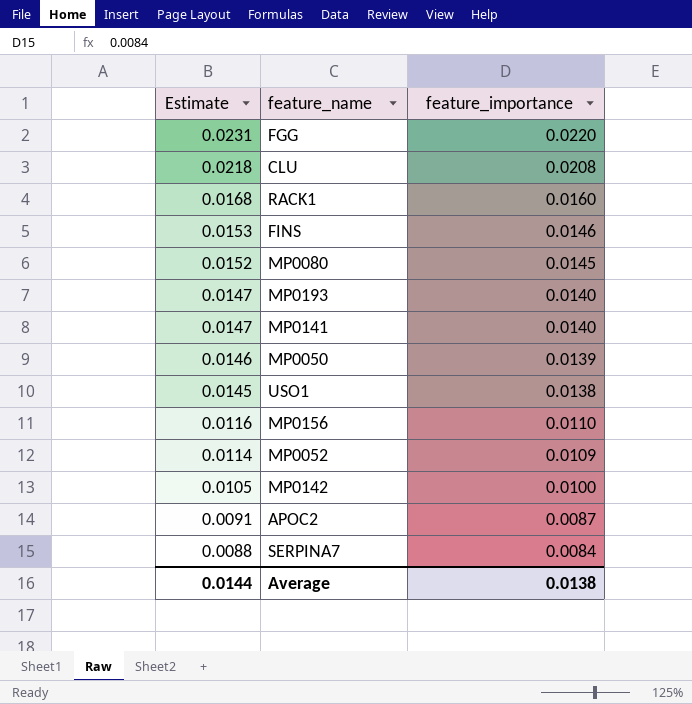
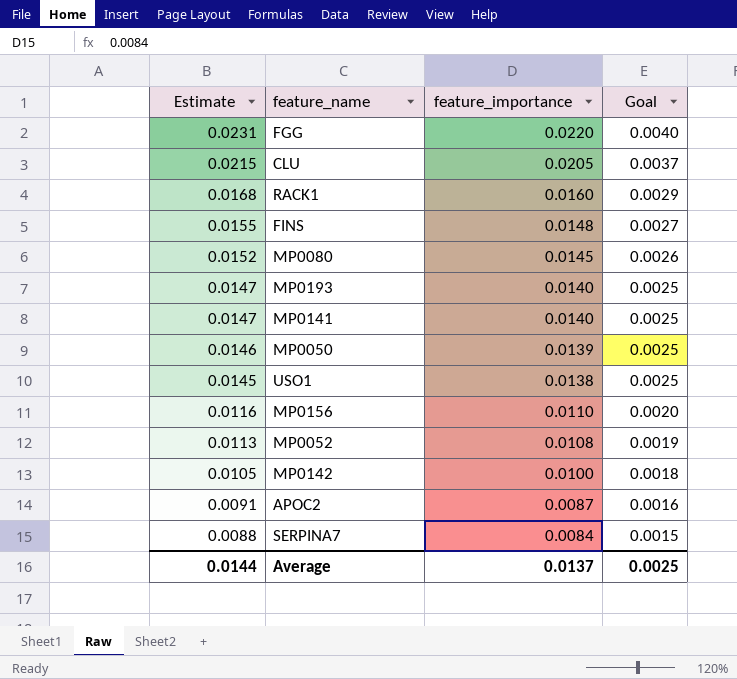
column Goal | formula: none -> [feature_importance] * 0.18
CLU | Estimate: 0.0218 -> 0.0215
CLU | feature_importance: 0.0208 -> 0.0205
FINS | Estimate: 0.0153 -> 0.0155
FINS | feature_importance: 0.0146 -> 0.0148
MP0052 | Estimate: 0.0114 -> 0.0113
MP0052 | feature_importance: 0.0109 -> 0.0108
Average | feature_importance: 0.0138 -> 0.0137

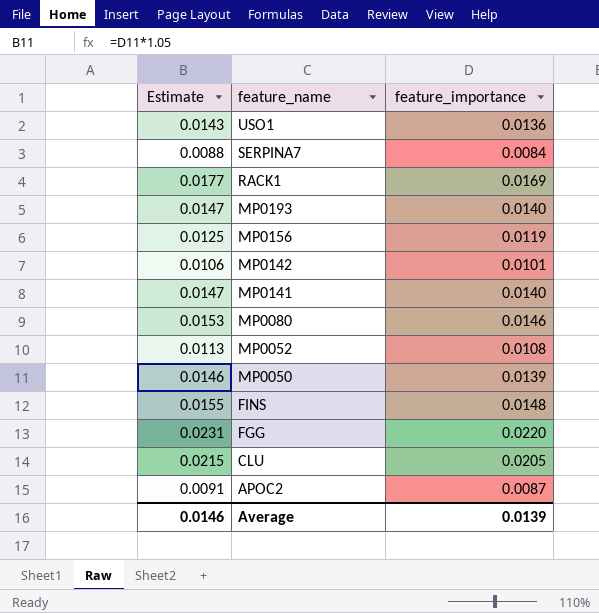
row order: Estimate descending -> feature_name descending
column Goal | formula: [feature_importance] * 0.18 -> none
USO1 | Estimate: 0.0145 -> 0.0143
USO1 | feature_importance: 0.0138 -> 0.0136
RACK1 | Estimate: 0.0168 -> 0.0177
RACK1 | feature_importance: 0.0160 -> 0.0169
MP0156 | Estimate: 0.0116 -> 0.0125
MP0156 | feature_importance: 0.0110 -> 0.0119
MP0142 | Estimate: 0.0105 -> 0.0106
MP0142 | feature_importance: 0.0100 -> 0.0101
MP0080 | Estimate: 0.0152 -> 0.0153
MP0080 | feature_importance: 0.0145 -> 0.0146
Average | Estimate: 0.0144 -> 0.0146
Average | feature_importance: 0.0137 -> 0.0139

